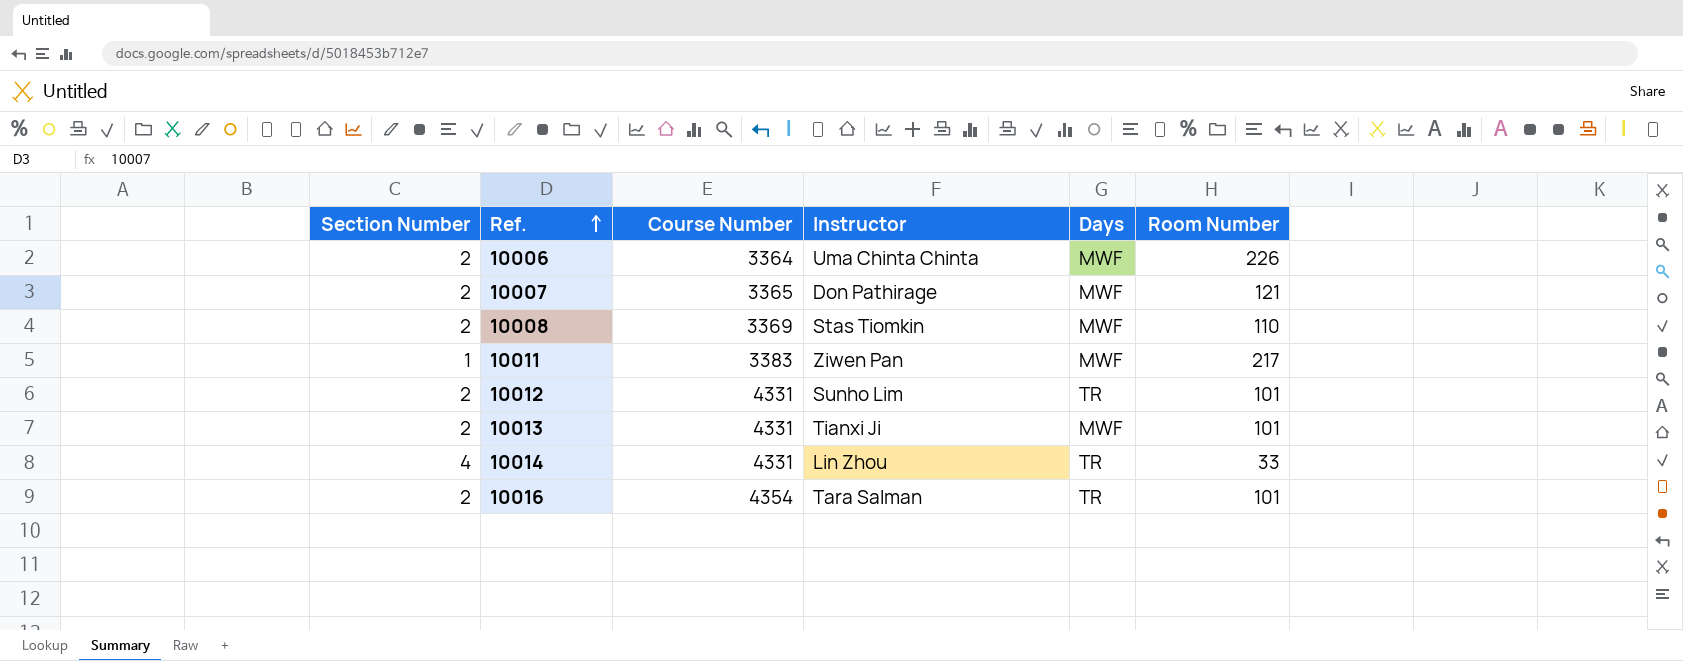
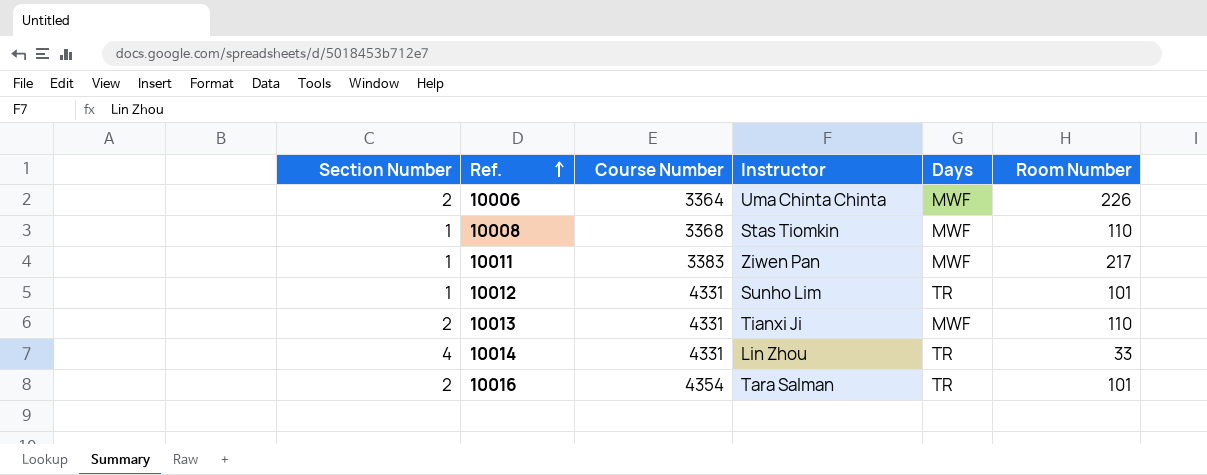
row 10007: 2 | 3365 | Don Pathirage | MWF | 121 -> none
10008 | Section Number: 2 -> 1
10008 | Course Number: 3369 -> 3368
10012 | Section Number: 2 -> 1
10013 | Room Number: 101 -> 110

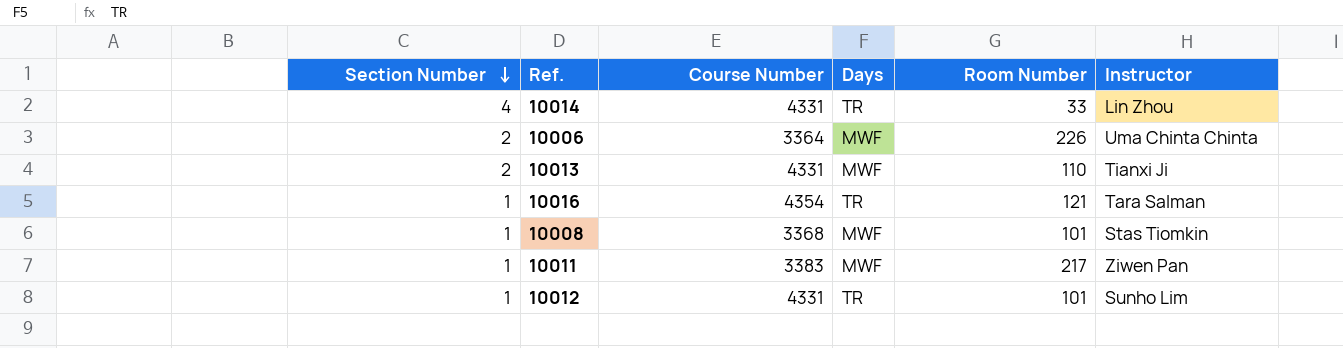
row order: Ref. ascending -> Section Number descending
column Instructor | position: 4 -> 6
10016 | Section Number: 2 -> 1
10016 | Room Number: 101 -> 121
10008 | Room Number: 110 -> 101

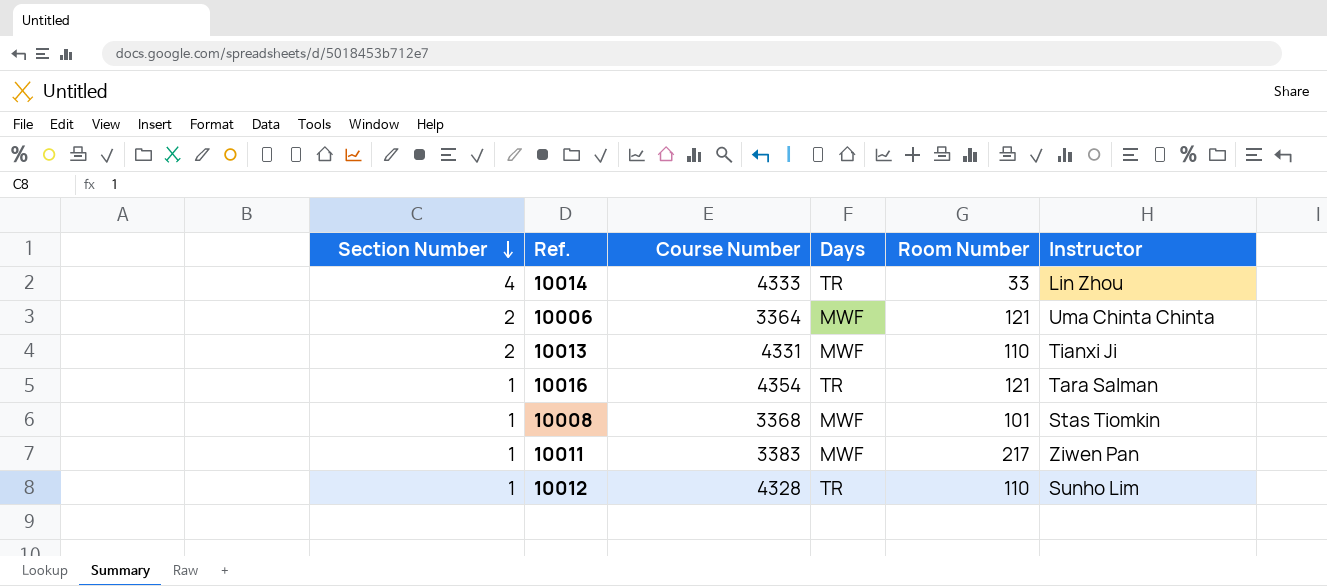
10014 | Course Number: 4331 -> 4333
10006 | Room Number: 226 -> 121
10012 | Course Number: 4331 -> 4328
10012 | Room Number: 101 -> 110

